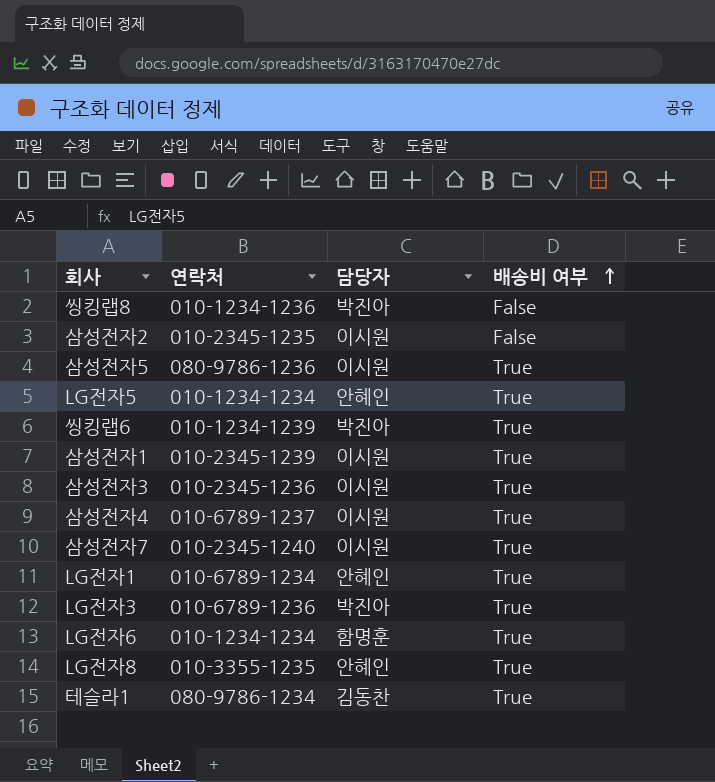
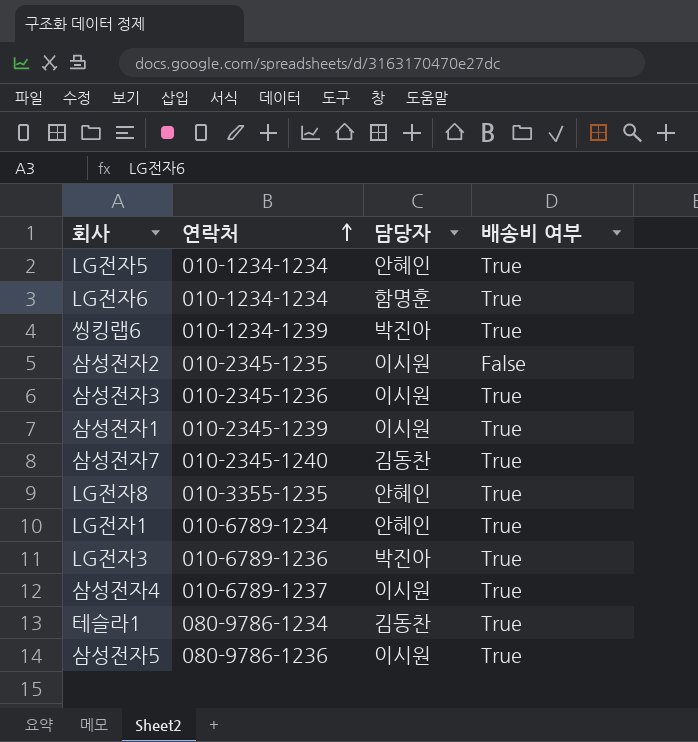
row order: 배송비 여부 ascending -> 연락처 ascending
row 씽킹랩8: 010-1234-1236 | 박진아 | False -> none
삼성전자7 | 담당자: 이시원 -> 김동찬

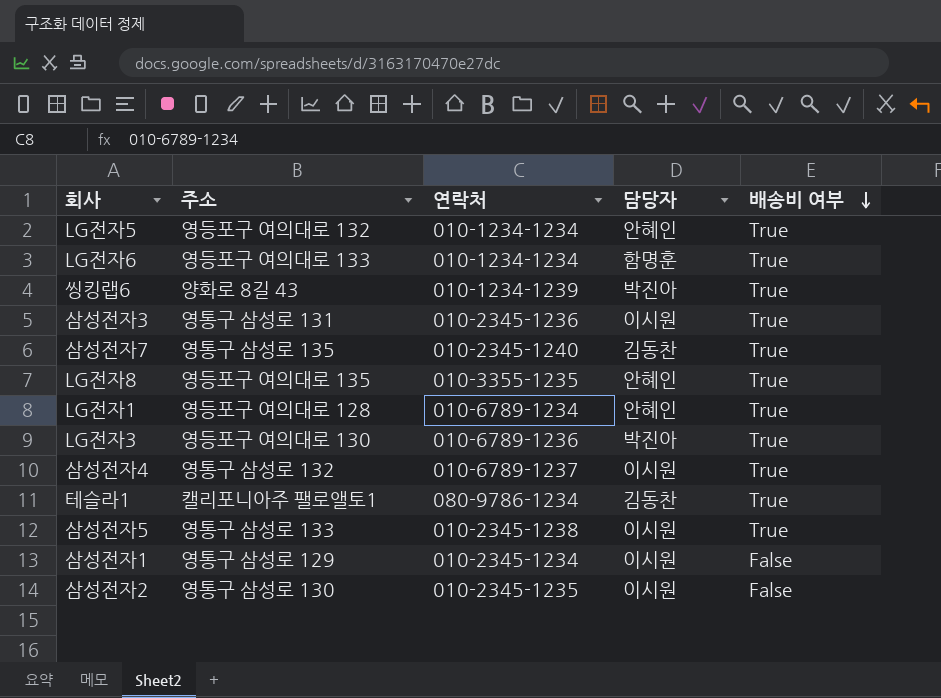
row order: 연락처 ascending -> 배송비 여부 descending
column 주소 | position: none -> 2
삼성전자5 | 연락처: 080-9786-1236 -> 010-2345-1238
삼성전자1 | 연락처: 010-2345-1239 -> 010-2345-1234
삼성전자1 | 배송비 여부: True -> False

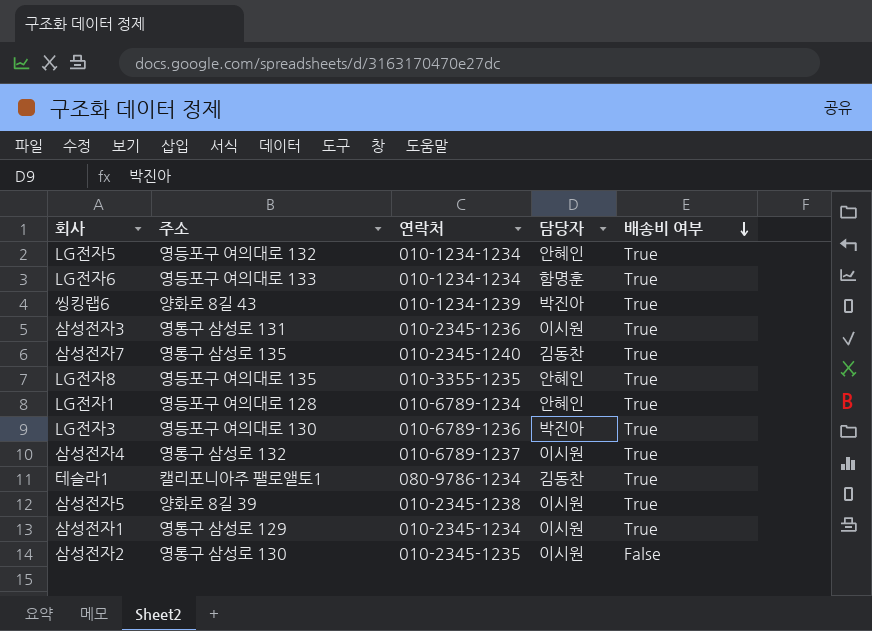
삼성전자5 | 주소: 영통구 삼성로 133 -> 양화로 8길 39
삼성전자1 | 배송비 여부: False -> True

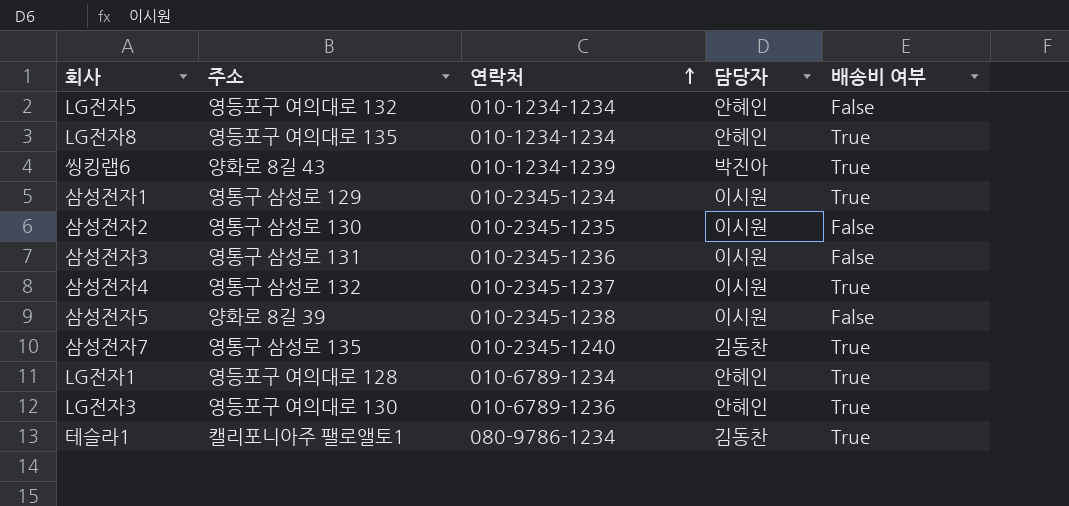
row order: 배송비 여부 descending -> 연락처 ascending
row LG전자6: 영등포구 여의대로 133 | 010-1234-1234 | 함명훈 | True -> none
LG전자5 | 배송비 여부: True -> False
LG전자8 | 연락처: 010-3355-1235 -> 010-1234-1234
삼성전자3 | 배송비 여부: True -> False
삼성전자4 | 연락처: 010-6789-1237 -> 010-2345-1237
삼성전자5 | 배송비 여부: True -> False
LG전자3 | 담당자: 박진아 -> 안혜인

